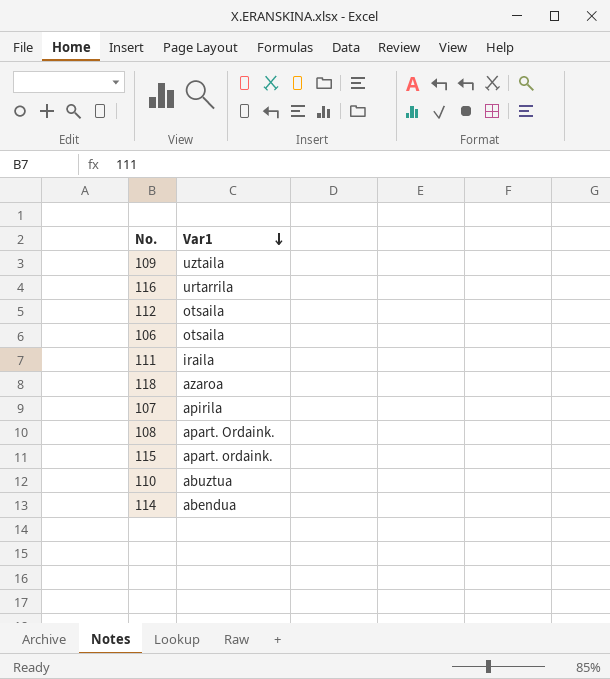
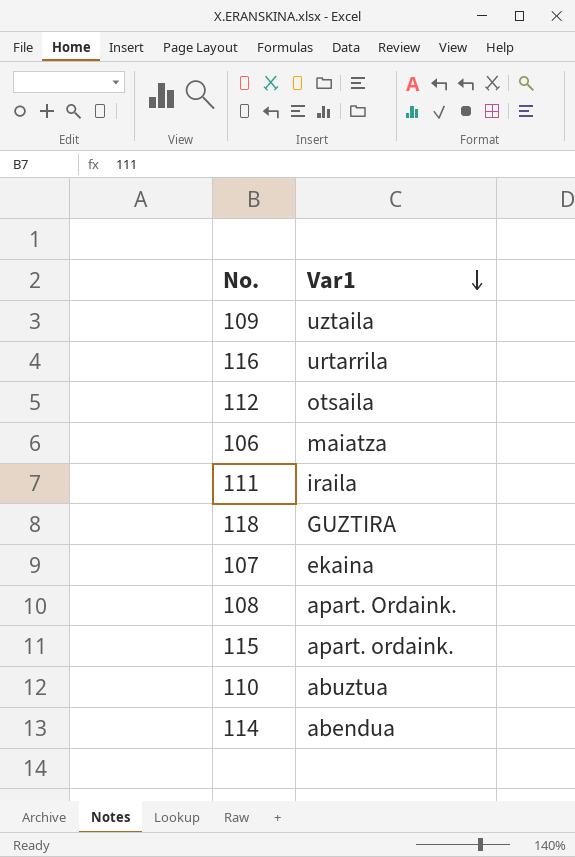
106 | Var1: otsaila -> maiatza
118 | Var1: azaroa -> GUZTIRA
107 | Var1: apirila -> ekaina

